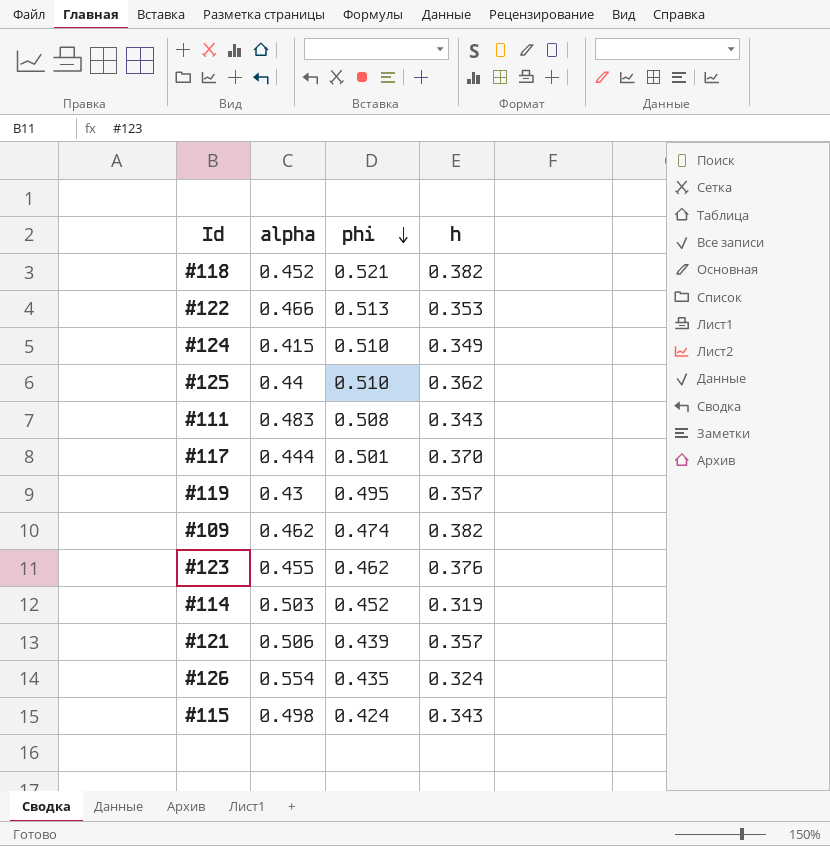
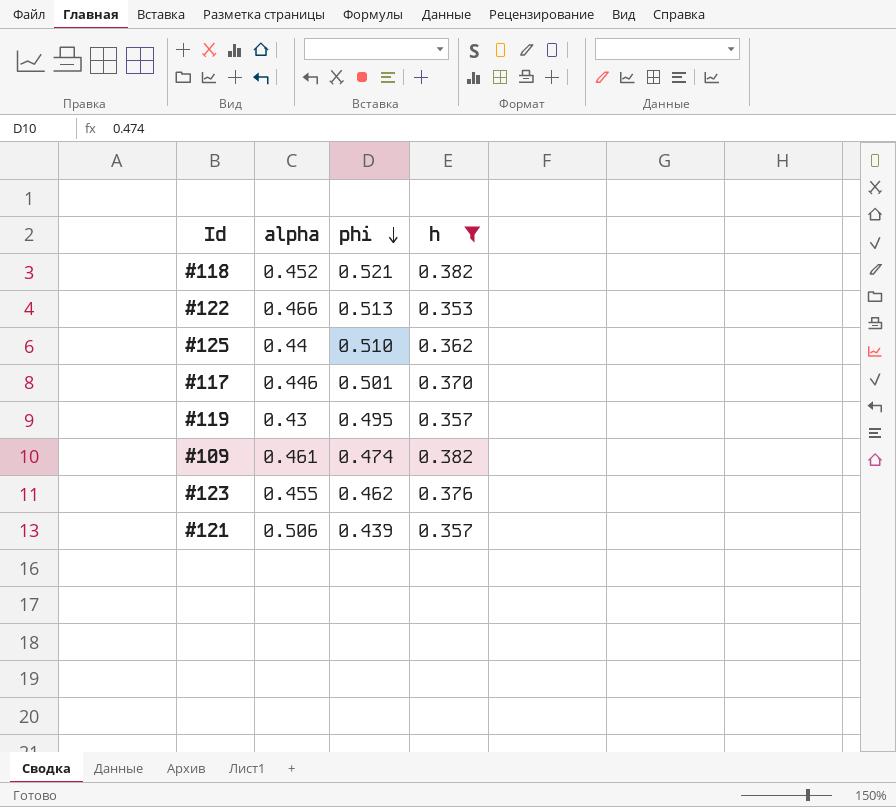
filter: none -> h >= 0.353
#117 | alpha: 0.444 -> 0.446
#109 | alpha: 0.462 -> 0.461

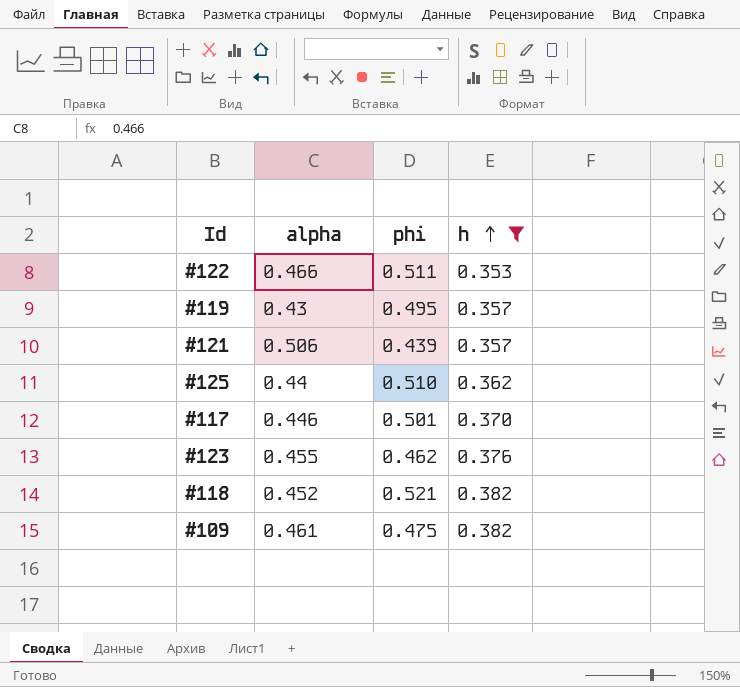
row order: phi descending -> h ascending
#122 | phi: 0.513 -> 0.511
#109 | phi: 0.474 -> 0.475

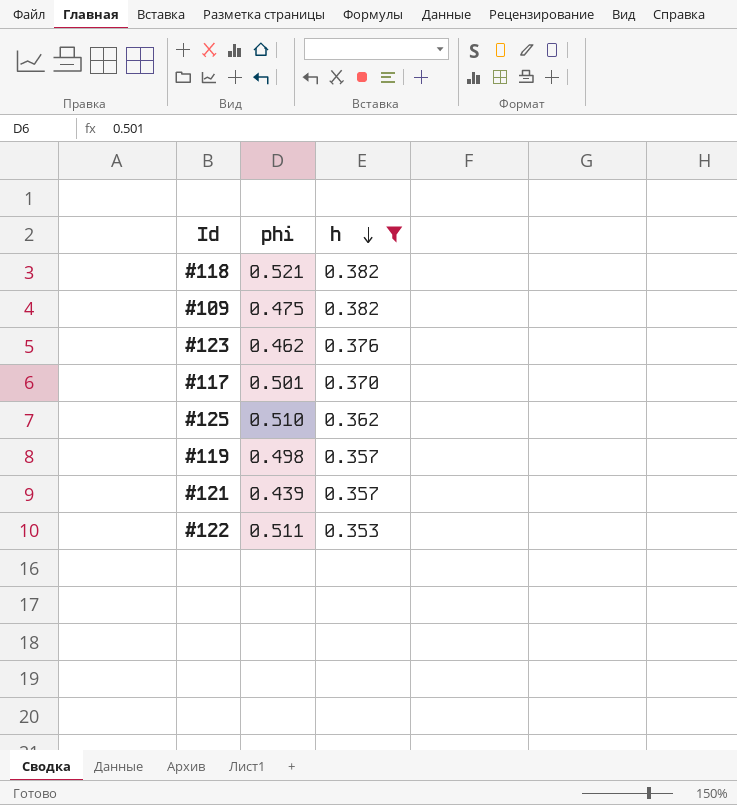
row order: h ascending -> h descending
column alpha | position: 2 -> none
#119 | phi: 0.495 -> 0.498

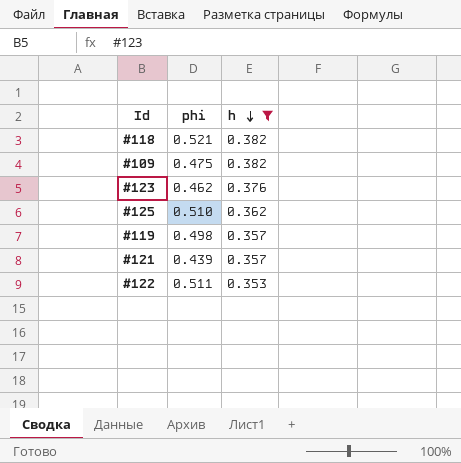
row #117: 0.501 | 0.370 -> none

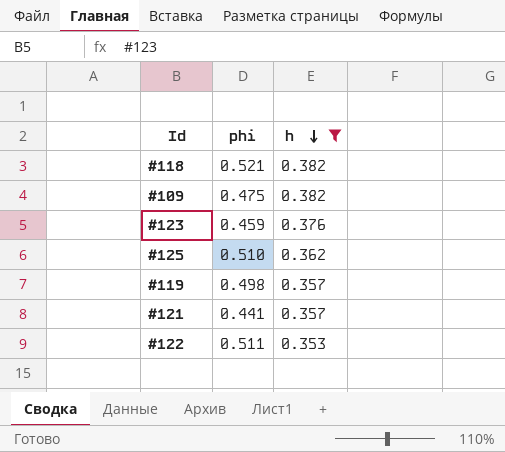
#123 | phi: 0.462 -> 0.459
#121 | phi: 0.439 -> 0.441

